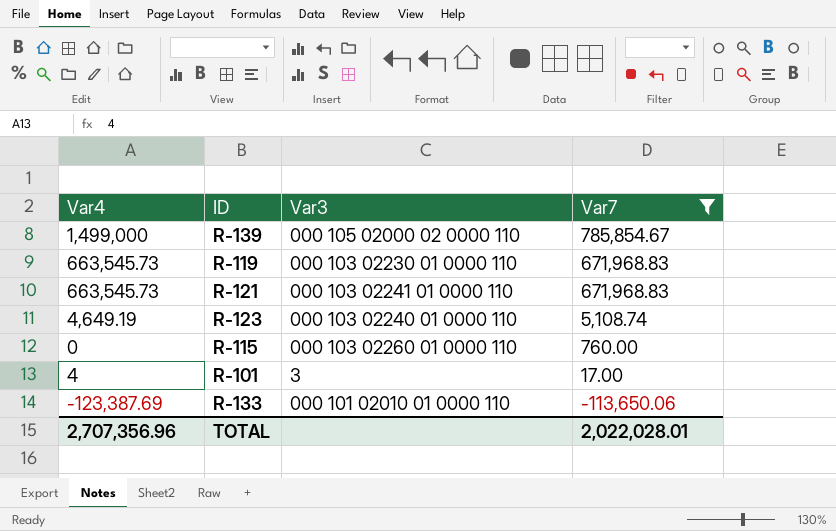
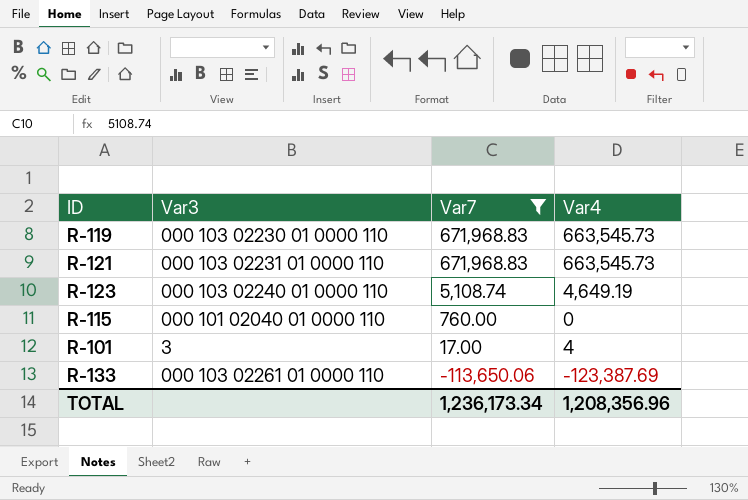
column Var4 | position: 1 -> 4
row R-139: 1,499,000 | 000 105 02000 02 0000 110 | 785,854.67 -> none
R-121 | Var3: 000 103 02241 01 0000 110 -> 000 103 02231 01 0000 110
R-115 | Var3: 000 103 02260 01 0000 110 -> 000 101 02040 01 0000 110
R-133 | Var3: 000 101 02010 01 0000 110 -> 000 103 02261 01 0000 110
TOTAL | Var7: 2,022,028.01 -> 1,236,173.34
TOTAL | Var4: 2,707,356.96 -> 1,208,356.96

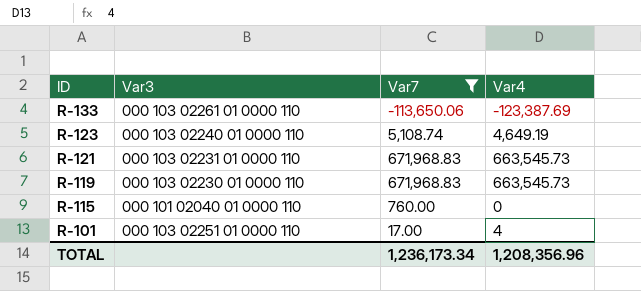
row order: Var7 descending -> ID descending
R-101 | Var3: 3 -> 000 103 02251 01 0000 110

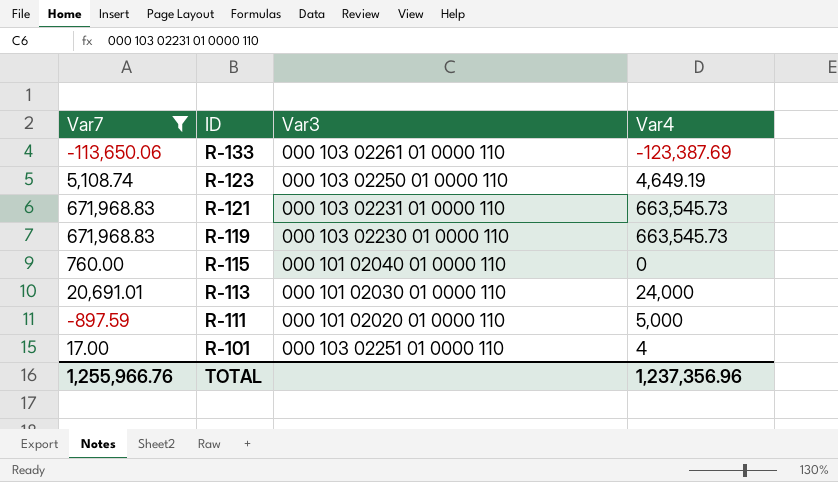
column Var7 | position: 3 -> 1
R-123 | Var3: 000 103 02240 01 0000 110 -> 000 103 02250 01 0000 110
row R-113: none -> 20,691.01 | 000 101 02030 01 0000 110 | 24,000
row R-111: none -> -897.59 | 000 101 02020 01 0000 110 | 5,000
TOTAL | Var7: 1,236,173.34 -> 1,255,966.76
TOTAL | Var4: 1,208,356.96 -> 1,237,356.96

